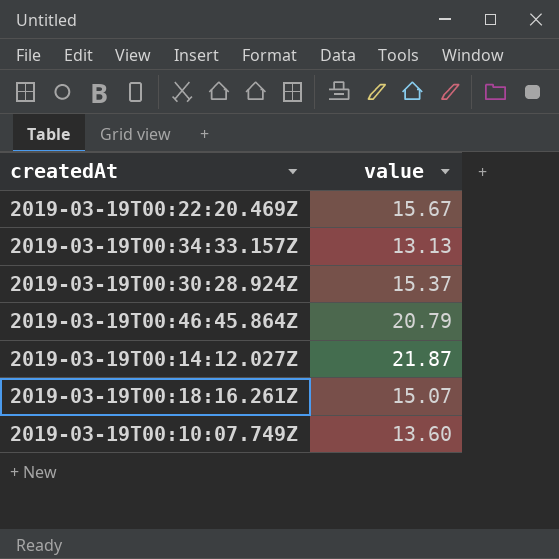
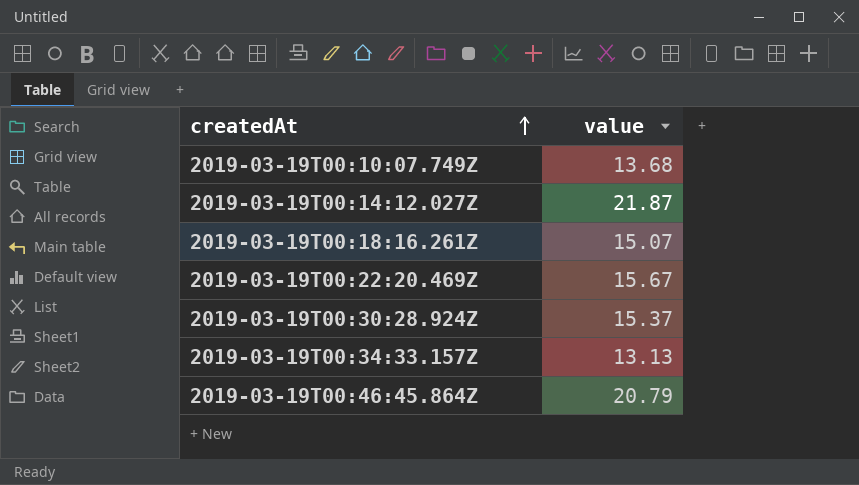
row order: none -> createdAt ascending
2019-03-19T00:10:07.749Z | value: 13.60 -> 13.68

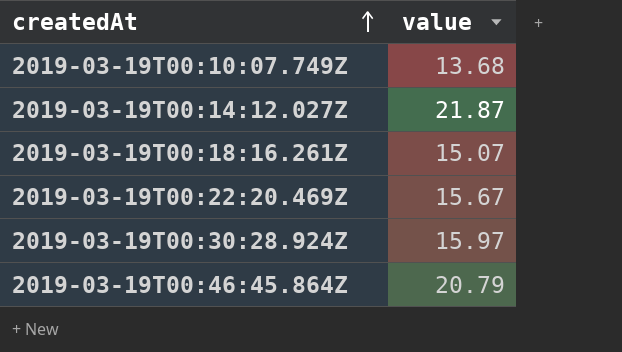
row 2019-03-19T00:34:33.157Z: 13.13 -> none
2019-03-19T00:30:28.924Z | value: 15.37 -> 15.97

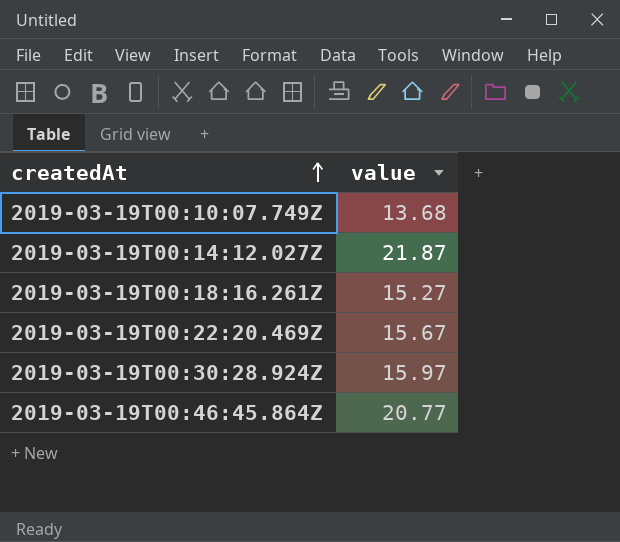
2019-03-19T00:18:16.261Z | value: 15.07 -> 15.27
2019-03-19T00:46:45.864Z | value: 20.79 -> 20.77

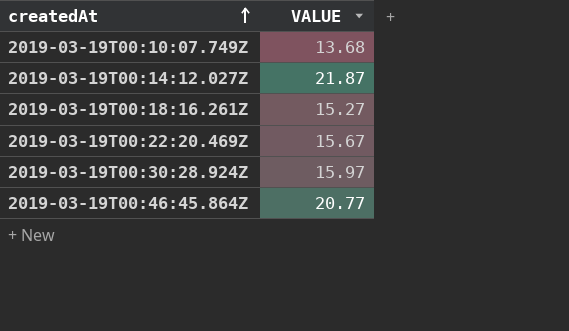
column name: value -> VALUE

